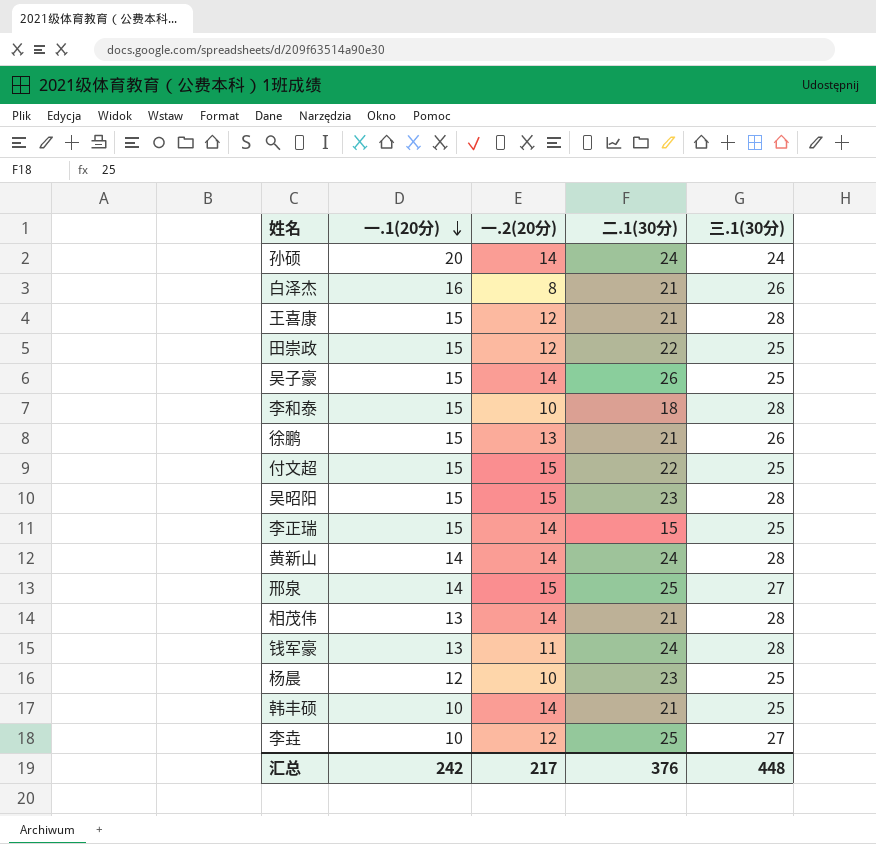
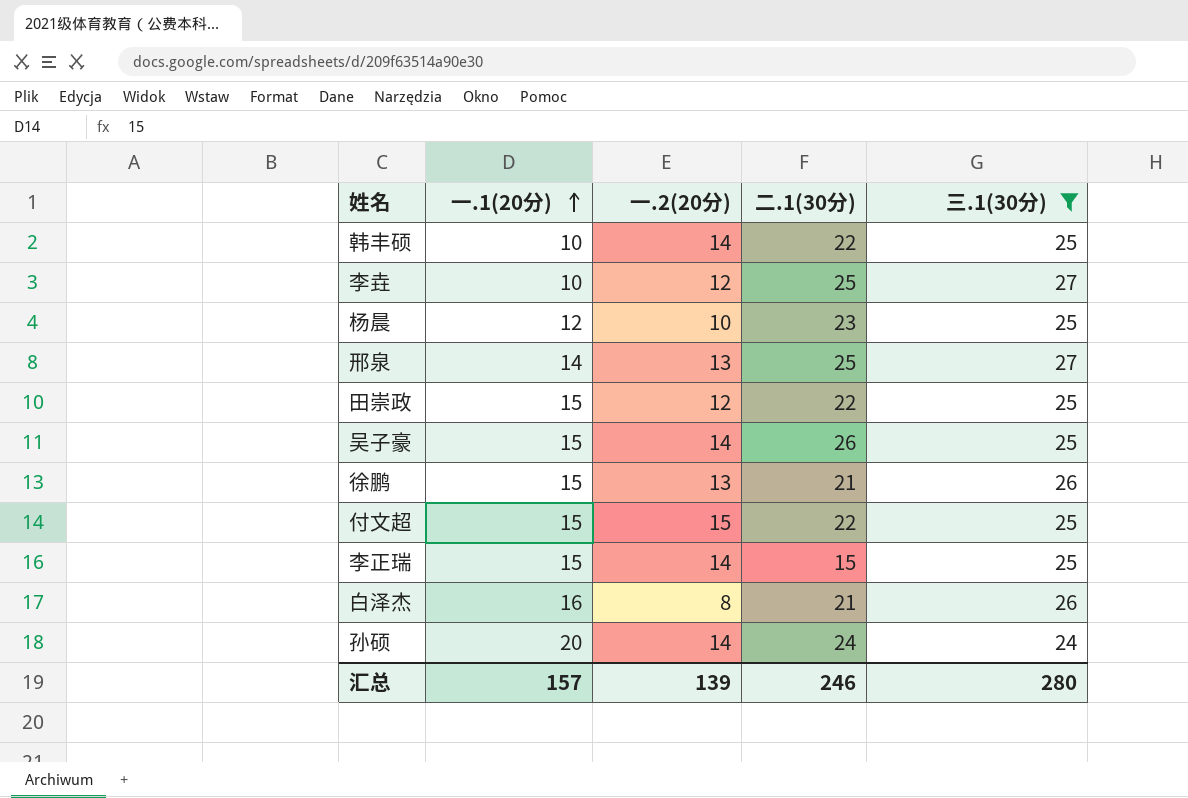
filter: none -> 三.1(30分) != 28
row order: 一.1(20分) descending -> 一.1(20分) ascending
韩丰硕 | 二.1(30分): 21 -> 22
邢泉 | 一.2(20分): 15 -> 13
汇总 | 一.1(20分): 242 -> 157
汇总 | 一.2(20分): 217 -> 139
汇总 | 二.1(30分): 376 -> 246
汇总 | 三.1(30分): 448 -> 280

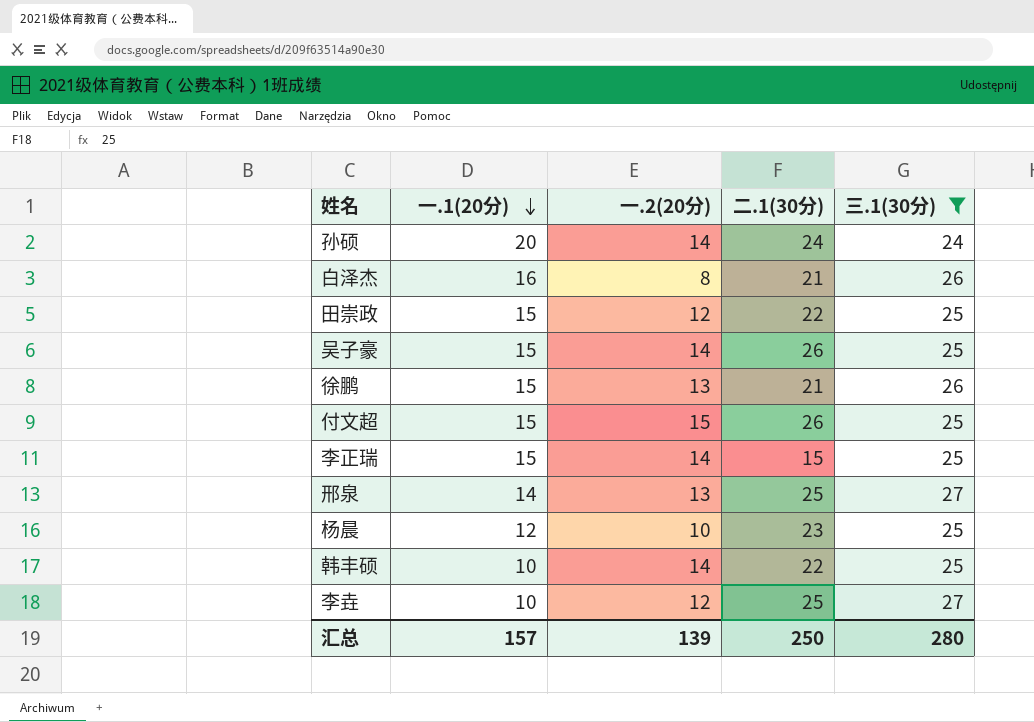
row order: 一.1(20分) ascending -> 一.1(20分) descending
付文超 | 二.1(30分): 22 -> 26
汇总 | 二.1(30分): 246 -> 250

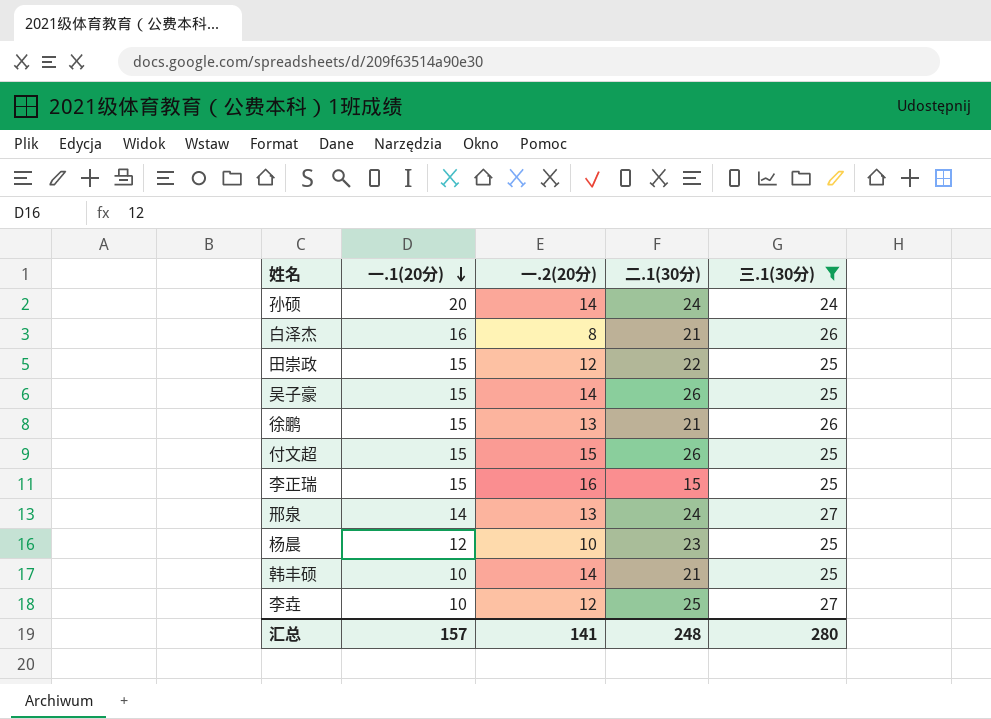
李正瑞 | 一.2(20分): 14 -> 16
邢泉 | 二.1(30分): 25 -> 24
韩丰硕 | 二.1(30分): 22 -> 21
汇总 | 一.2(20分): 139 -> 141
汇总 | 二.1(30分): 250 -> 248

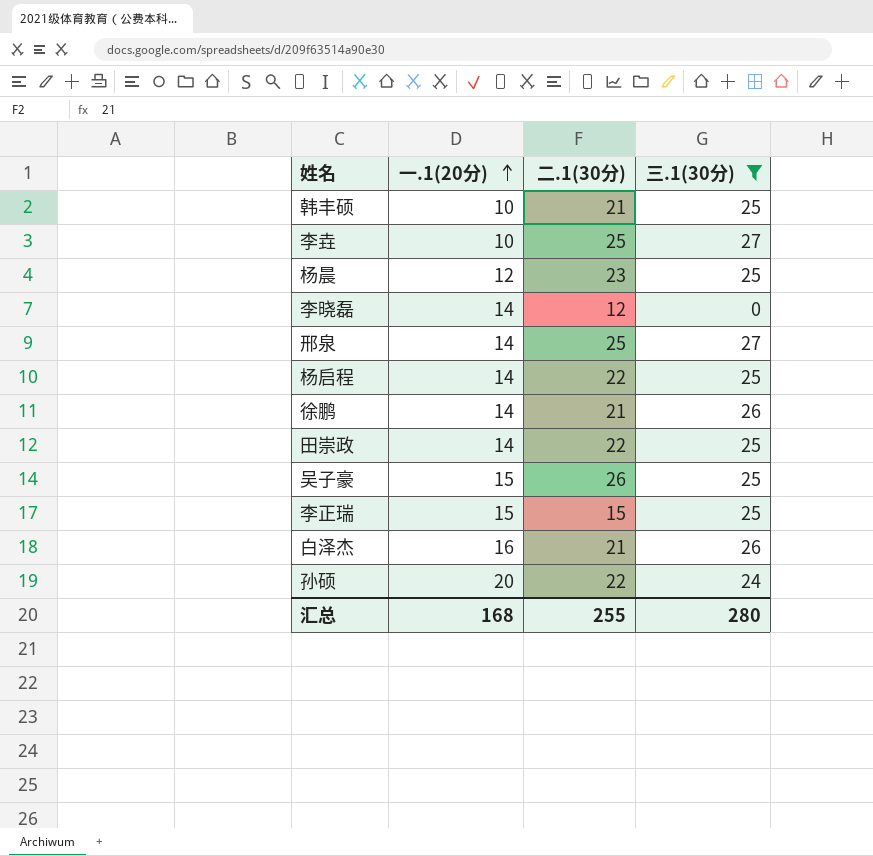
row order: 一.1(20分) descending -> 一.1(20分) ascending
column 一.2(20分) | position: 3 -> none
row 付文超: 15 | 15 | 26 | 25 -> none
row 李晓磊: none -> 14 | 12 | 0
邢泉 | 二.1(30分): 24 -> 25
row 杨启程: none -> 14 | 22 | 25
徐鹏 | 一.1(20分): 15 -> 14
田崇政 | 一.1(20分): 15 -> 14
孙硕 | 二.1(30分): 24 -> 22
汇总 | 一.1(20分): 157 -> 168
汇总 | 二.1(30分): 248 -> 255

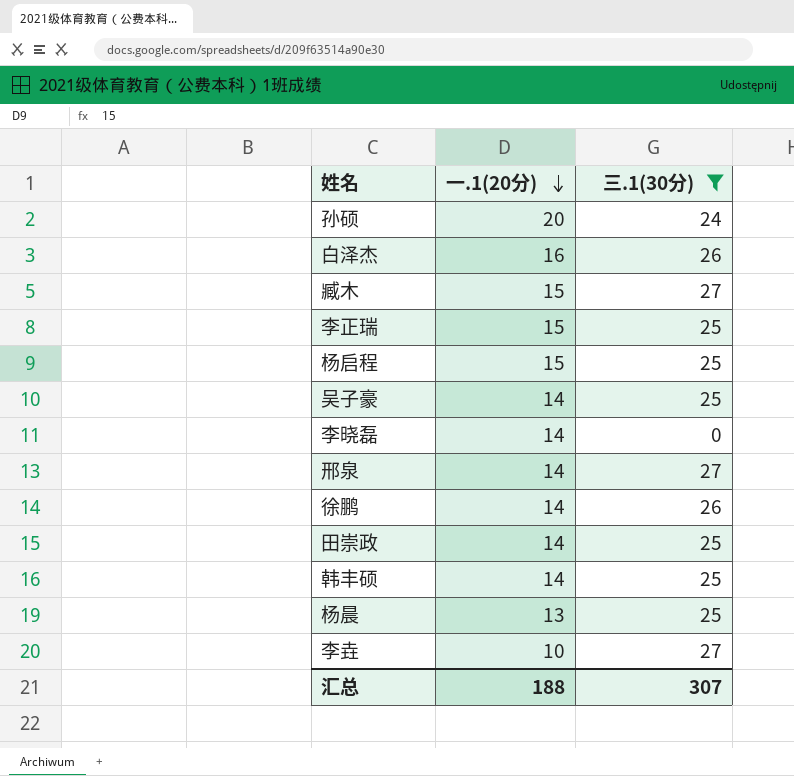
row order: 一.1(20分) ascending -> 一.1(20分) descending
column 二.1(30分) | position: 3 -> none
row 臧木: none -> 15 | 27
杨启程 | 一.1(20分): 14 -> 15
吴子豪 | 一.1(20分): 15 -> 14
韩丰硕 | 一.1(20分): 10 -> 14
杨晨 | 一.1(20分): 12 -> 13
汇总 | 一.1(20分): 168 -> 188
汇总 | 三.1(30分): 280 -> 307

